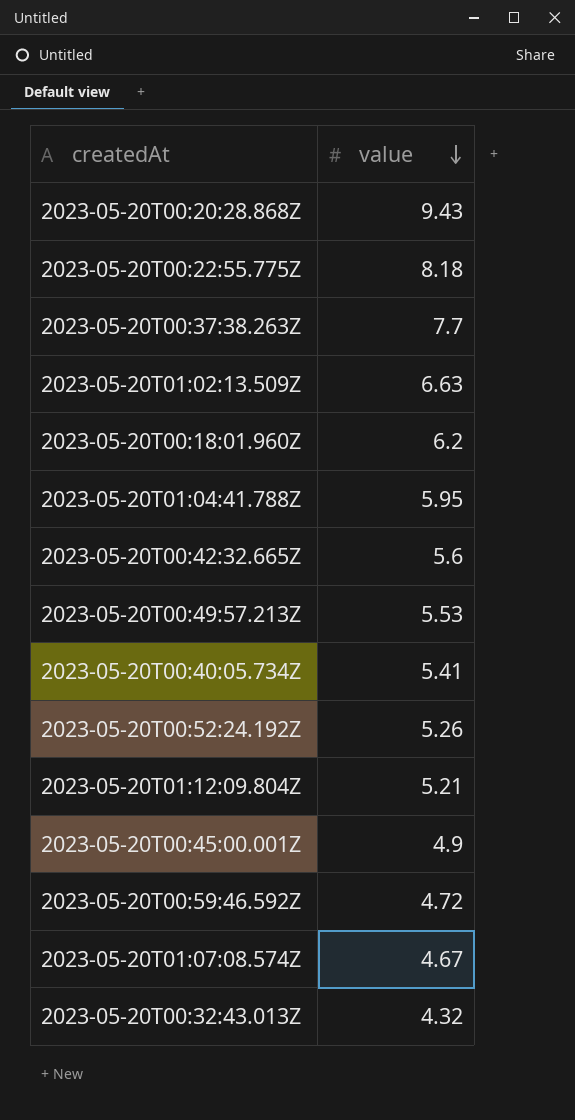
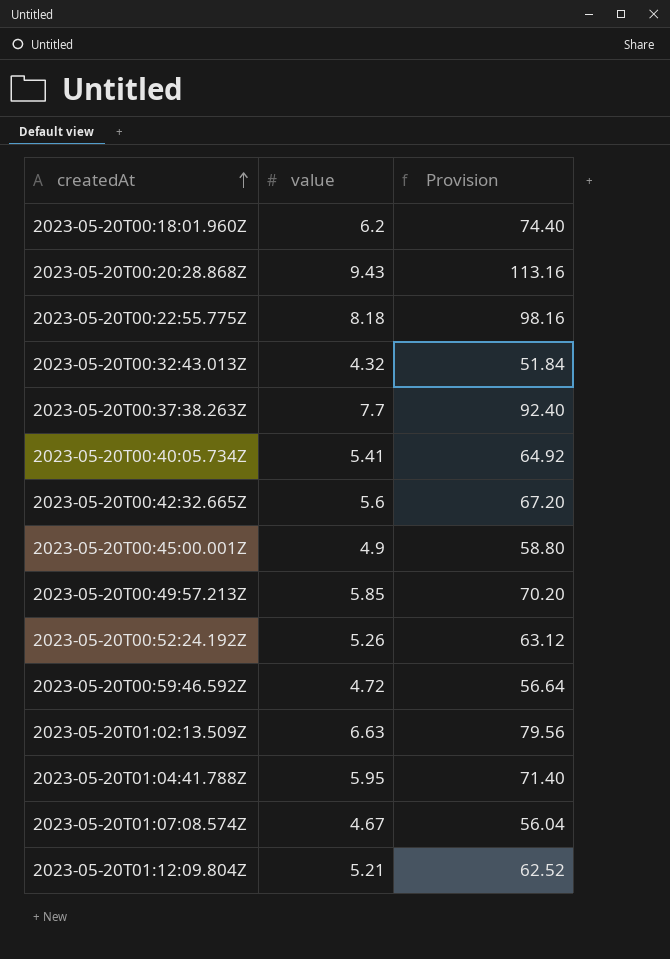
row order: value descending -> createdAt ascending
column Provision | formula: none -> [value] * 12
2023-05-20T00:49:57.213Z | value: 5.53 -> 5.85

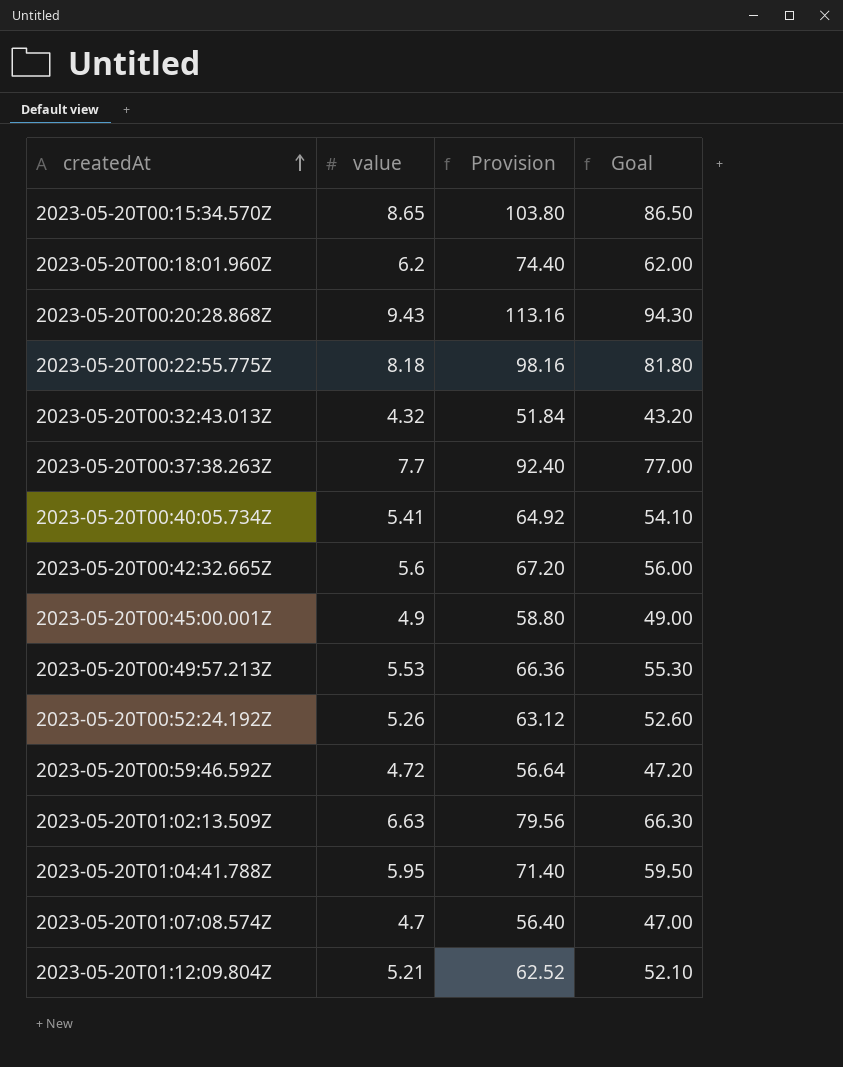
column Goal | formula: none -> [value] * 10
row 2023-05-20T00:15:34.570Z: none -> 8.65 | 103.80 | 86.50
2023-05-20T00:49:57.213Z | value: 5.85 -> 5.53
2023-05-20T00:49:57.213Z | Provision: 70.20 -> 66.36
2023-05-20T01:07:08.574Z | value: 4.67 -> 4.7
2023-05-20T01:07:08.574Z | Provision: 56.04 -> 56.40

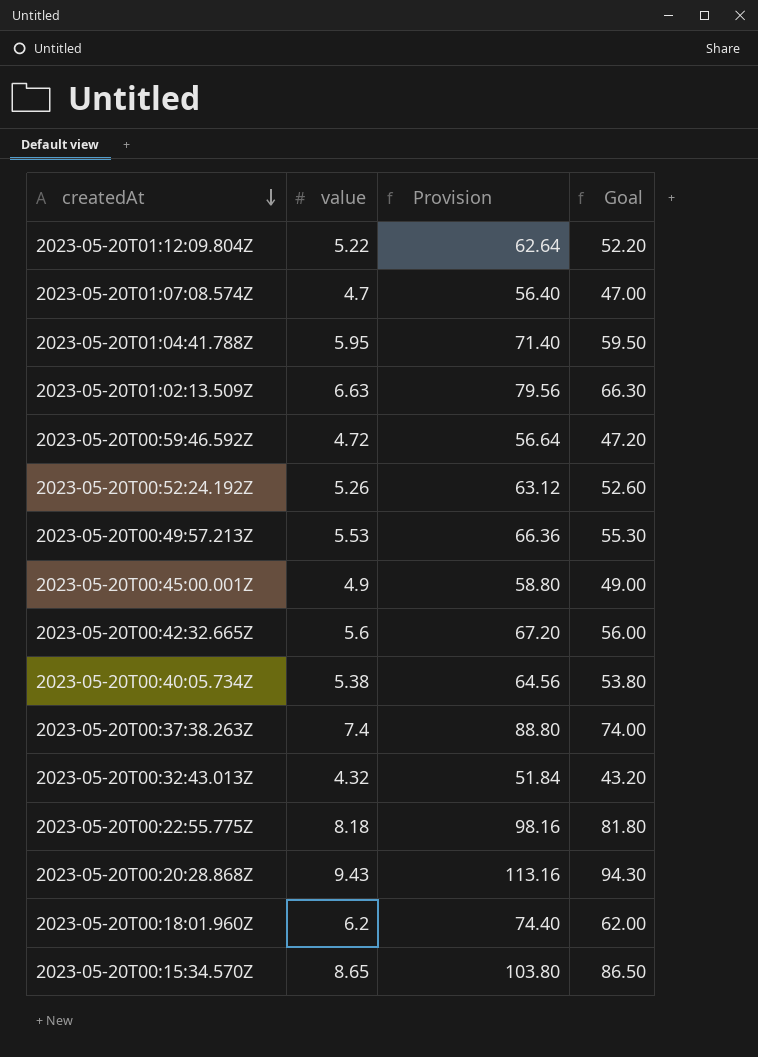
row order: createdAt ascending -> createdAt descending
2023-05-20T01:12:09.804Z | value: 5.21 -> 5.22
2023-05-20T01:12:09.804Z | Provision: 62.52 -> 62.64
2023-05-20T01:12:09.804Z | Goal: 52.10 -> 52.20
2023-05-20T00:40:05.734Z | value: 5.41 -> 5.38
2023-05-20T00:40:05.734Z | Provision: 64.92 -> 64.56
2023-05-20T00:40:05.734Z | Goal: 54.10 -> 53.80
2023-05-20T00:37:38.263Z | value: 7.7 -> 7.4
2023-05-20T00:37:38.263Z | Provision: 92.40 -> 88.80
2023-05-20T00:37:38.263Z | Goal: 77.00 -> 74.00

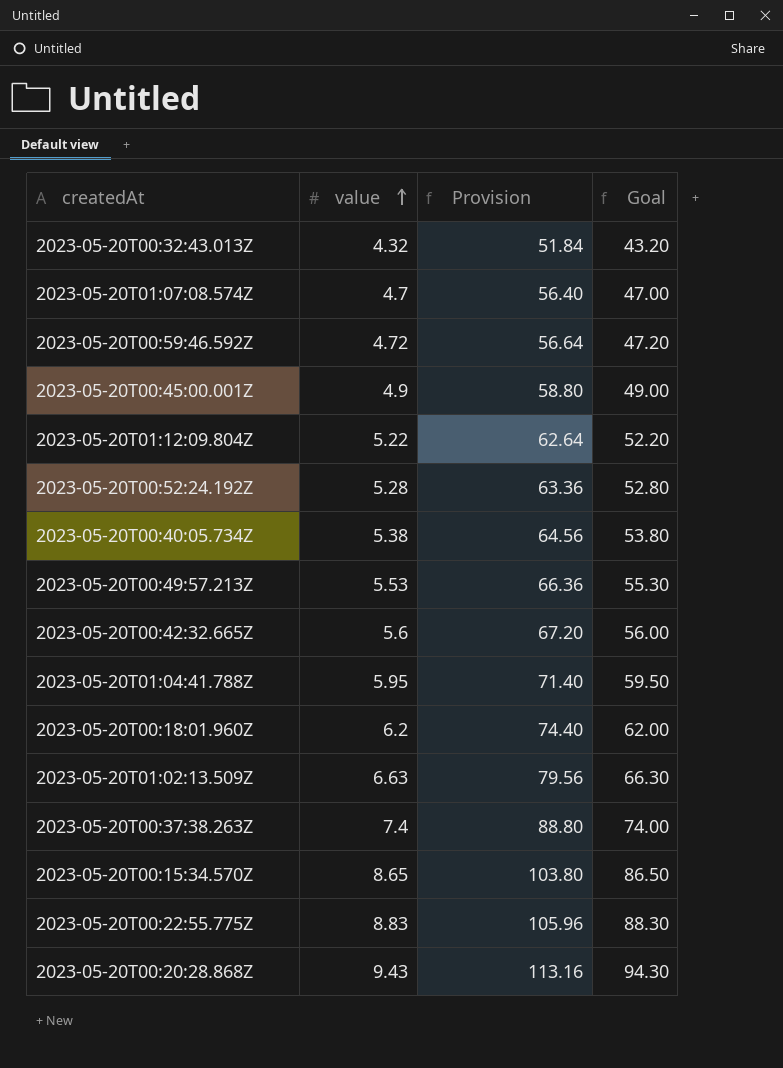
row order: createdAt descending -> value ascending
2023-05-20T00:52:24.192Z | value: 5.26 -> 5.28
2023-05-20T00:52:24.192Z | Provision: 63.12 -> 63.36
2023-05-20T00:52:24.192Z | Goal: 52.60 -> 52.80
2023-05-20T00:22:55.775Z | value: 8.18 -> 8.83
2023-05-20T00:22:55.775Z | Provision: 98.16 -> 105.96
2023-05-20T00:22:55.775Z | Goal: 81.80 -> 88.30

